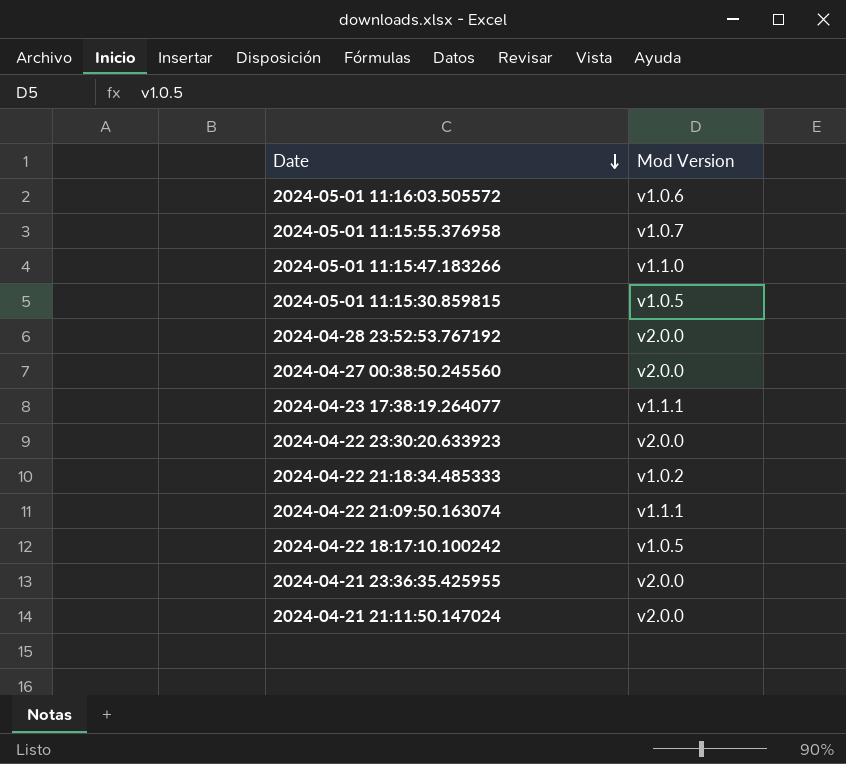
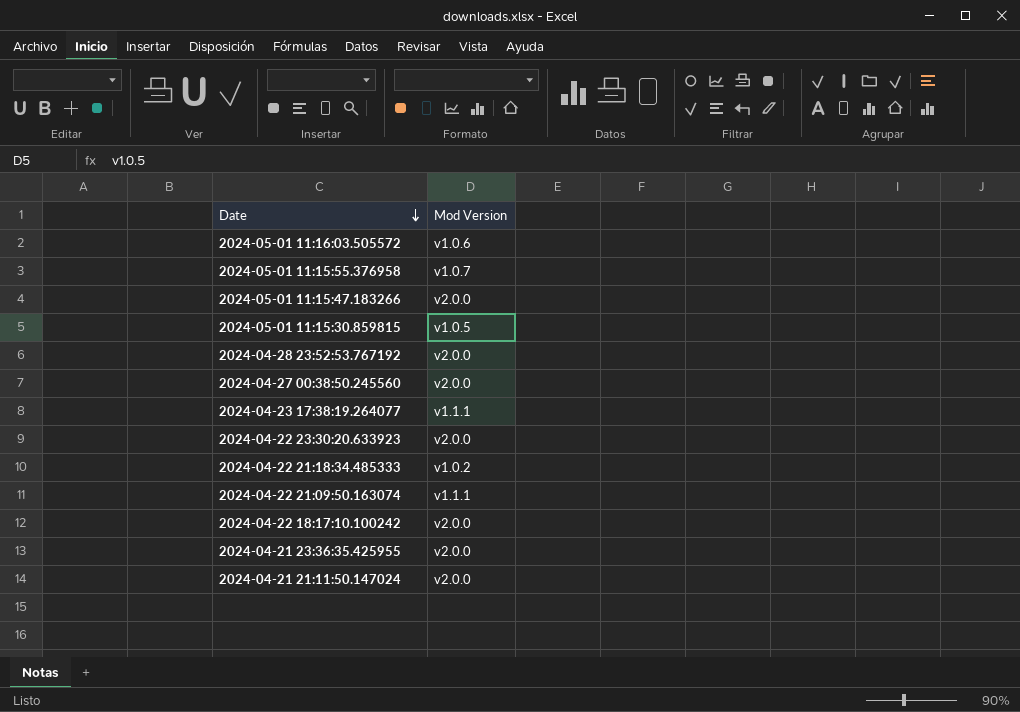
2024-05-01 11:15:47.183266 | Mod Version: v1.1.0 -> v2.0.0
2024-04-22 18:17:10.100242 | Mod Version: v1.0.5 -> v2.0.0

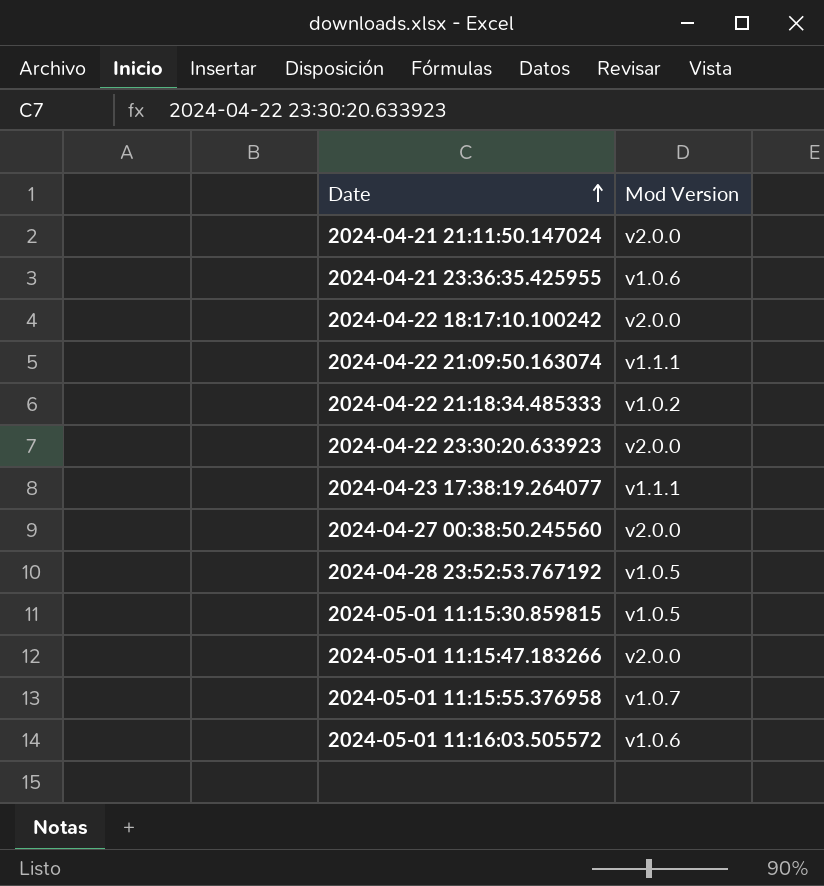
row order: Date descending -> Date ascending
2024-04-21 23:36:35.425955 | Mod Version: v2.0.0 -> v1.0.6
2024-04-28 23:52:53.767192 | Mod Version: v2.0.0 -> v1.0.5

